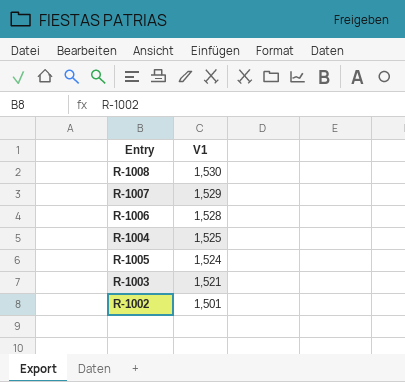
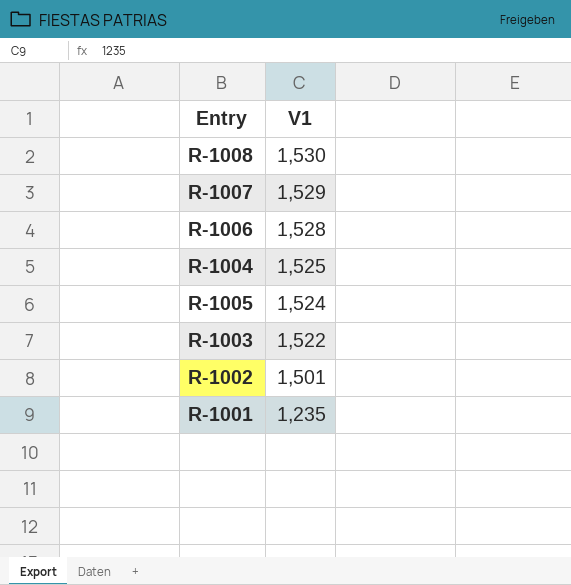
R-1003 | V1: 1,521 -> 1,522
row R-1001: none -> 1,235

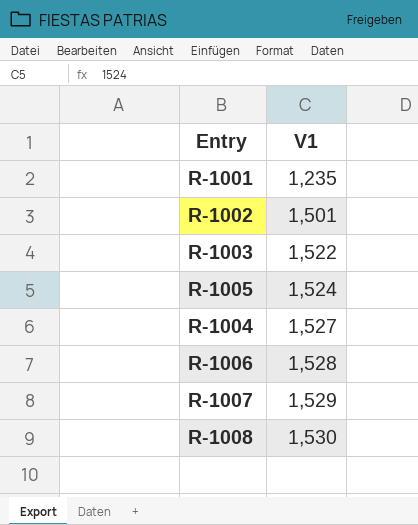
row order: V1 descending -> V1 ascending
R-1004 | V1: 1,525 -> 1,527

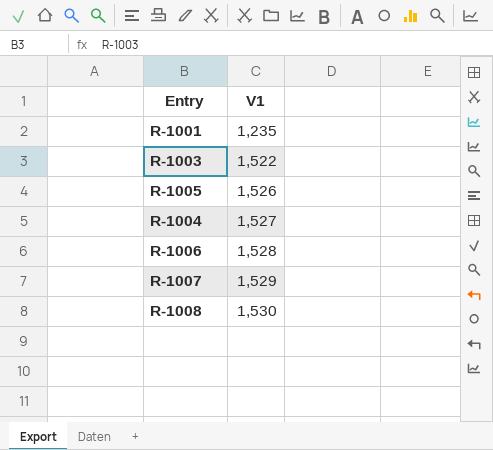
row R-1002: 1,501 -> none
R-1005 | V1: 1,524 -> 1,526

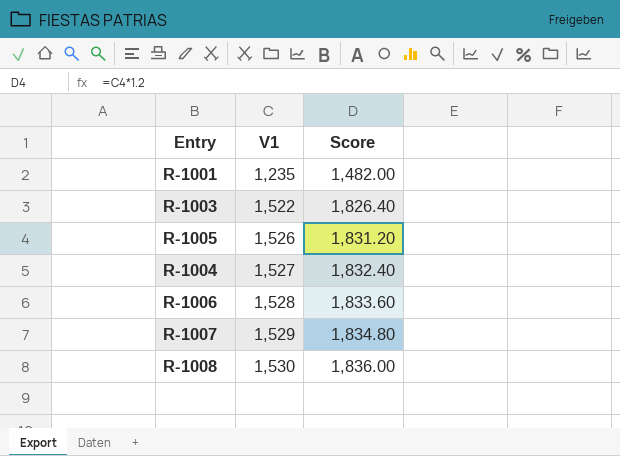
column Score | formula: none -> [V1] * 1.2

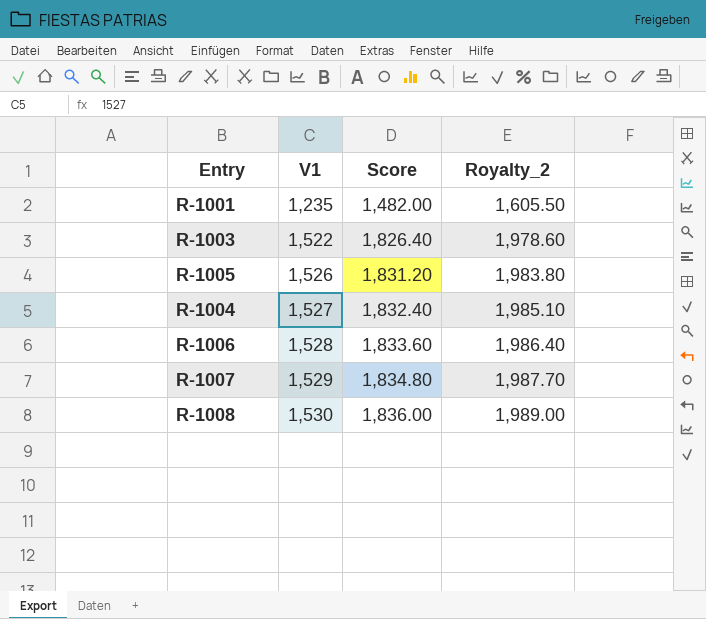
column Royalty_2 | formula: none -> [V1] * 1.3

